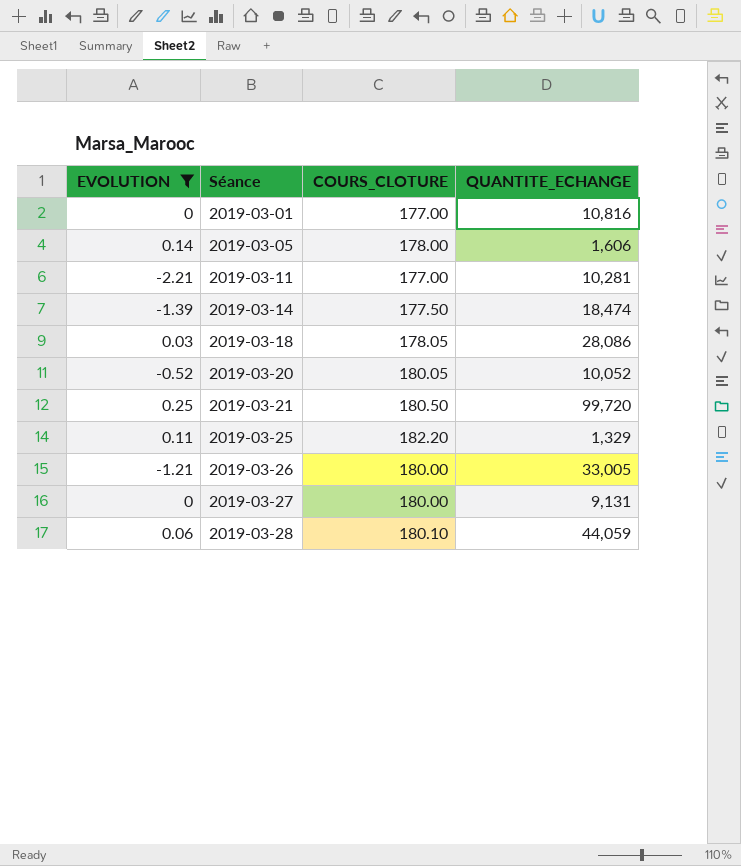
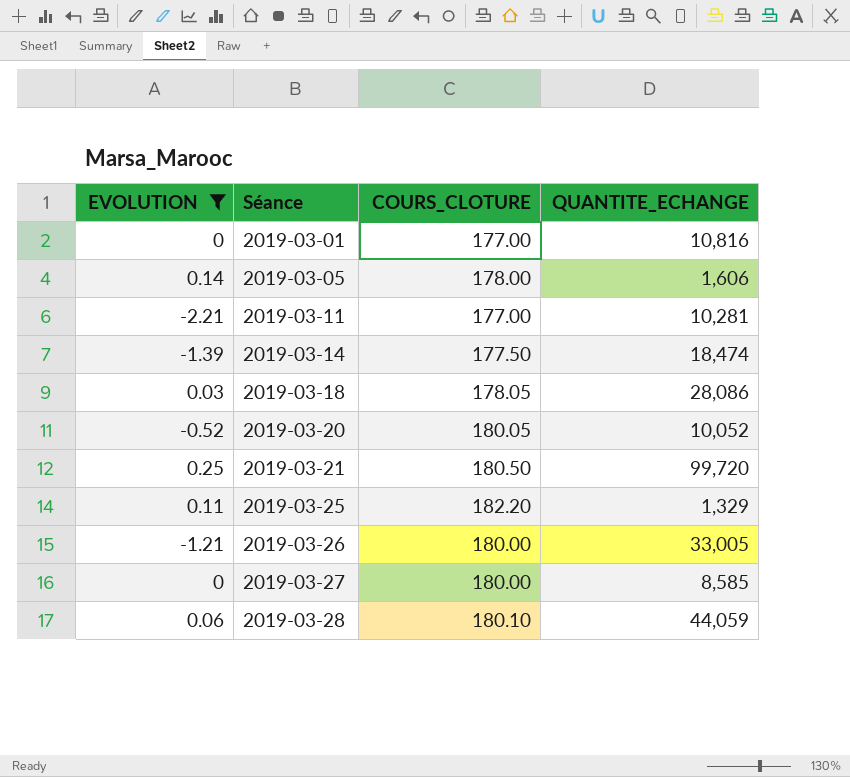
2019-03-27 | QUANTITE_ECHANGE: 9,131 -> 8,585

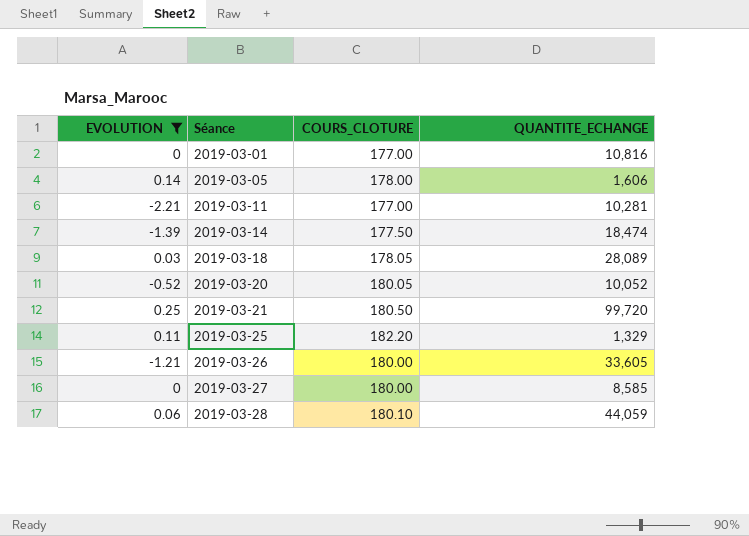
2019-03-18 | QUANTITE_ECHANGE: 28,086 -> 28,089
2019-03-26 | QUANTITE_ECHANGE: 33,005 -> 33,605

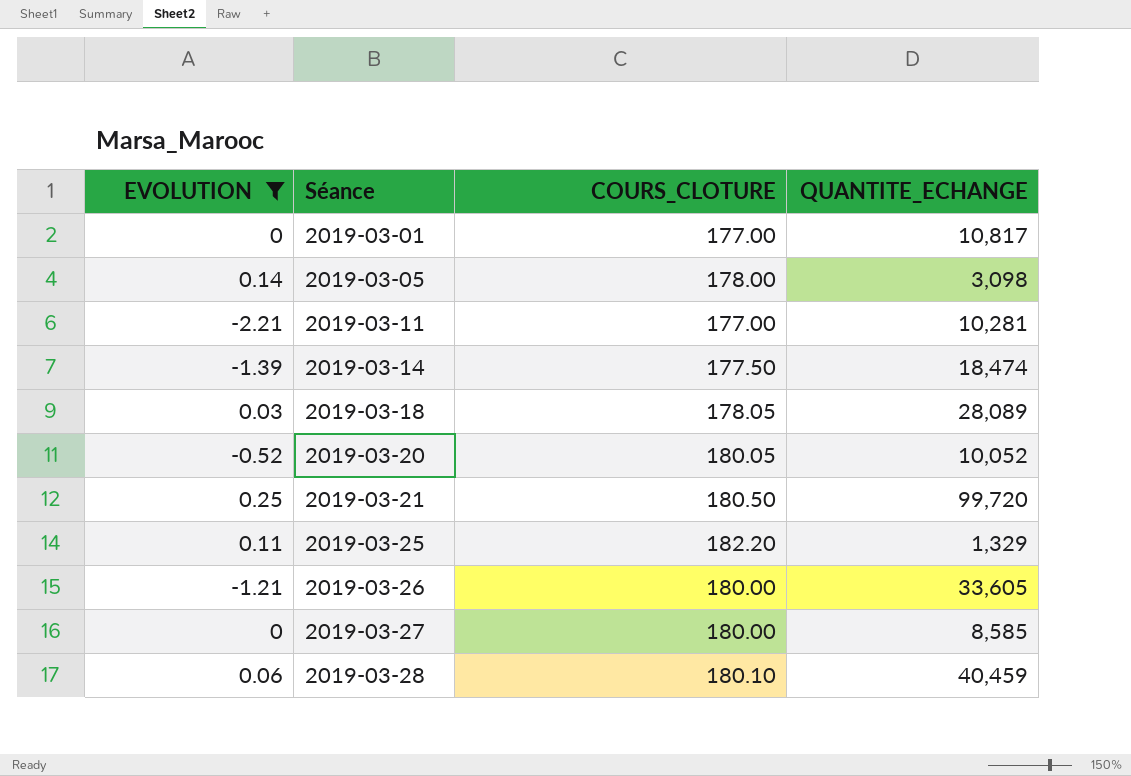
2019-03-01 | QUANTITE_ECHANGE: 10,816 -> 10,817
2019-03-05 | QUANTITE_ECHANGE: 1,606 -> 3,098
2019-03-28 | QUANTITE_ECHANGE: 44,059 -> 40,459

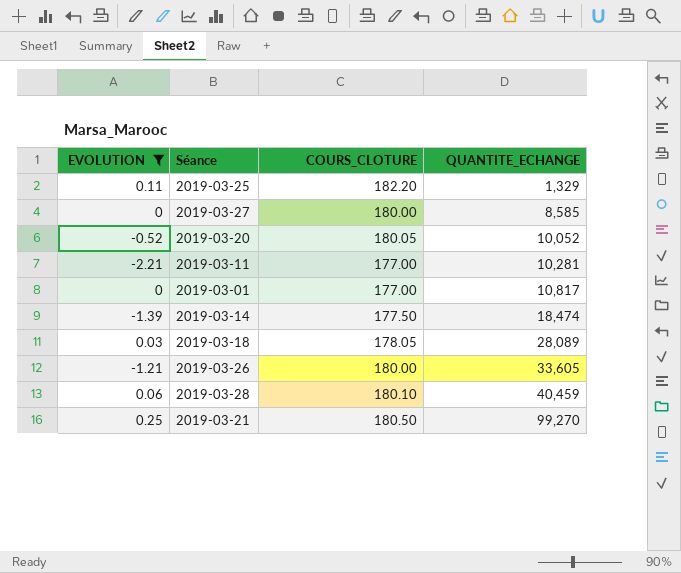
row order: Séance ascending -> QUANTITE_ECHANGE ascending
row 2019-03-05: 0.14 | 178.00 | 3,098 -> none
2019-03-21 | QUANTITE_ECHANGE: 99,720 -> 99,270

